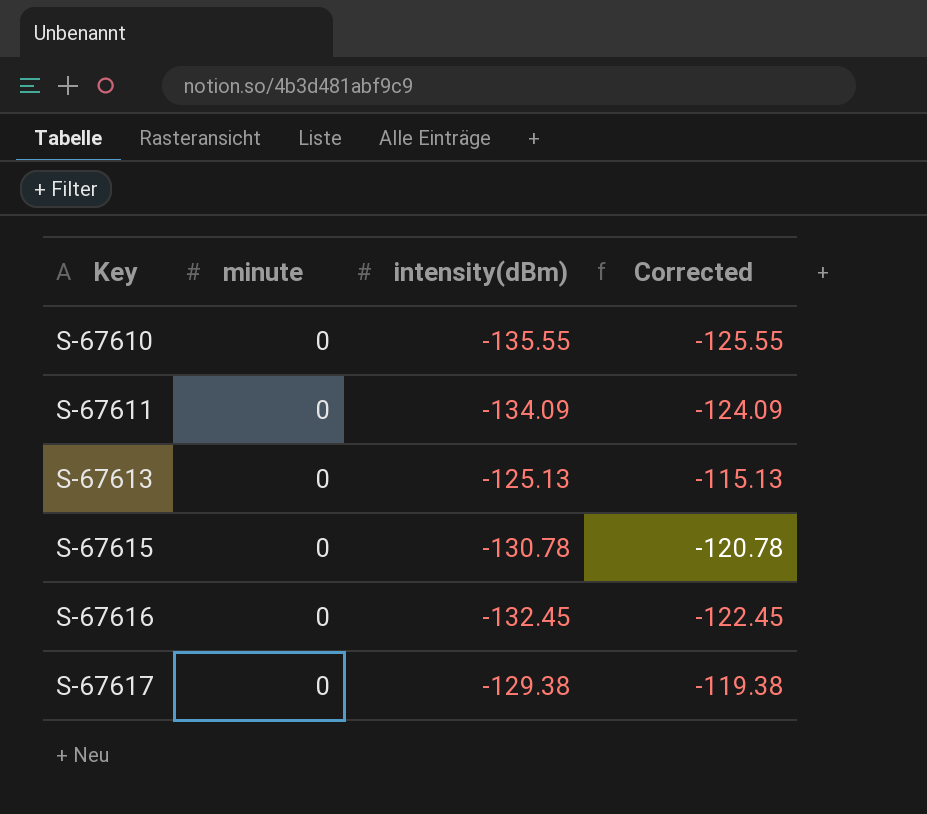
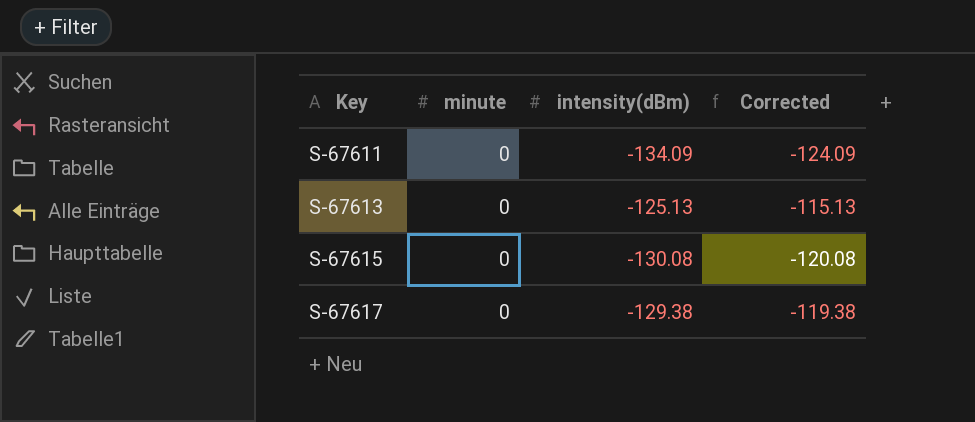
row S-67610: 0 | -135.55 | -125.55 -> none
row S-67616: 0 | -132.45 | -122.45 -> none
S-67615 | intensity(dBm): -130.78 -> -130.08
S-67615 | Corrected: -120.78 -> -120.08

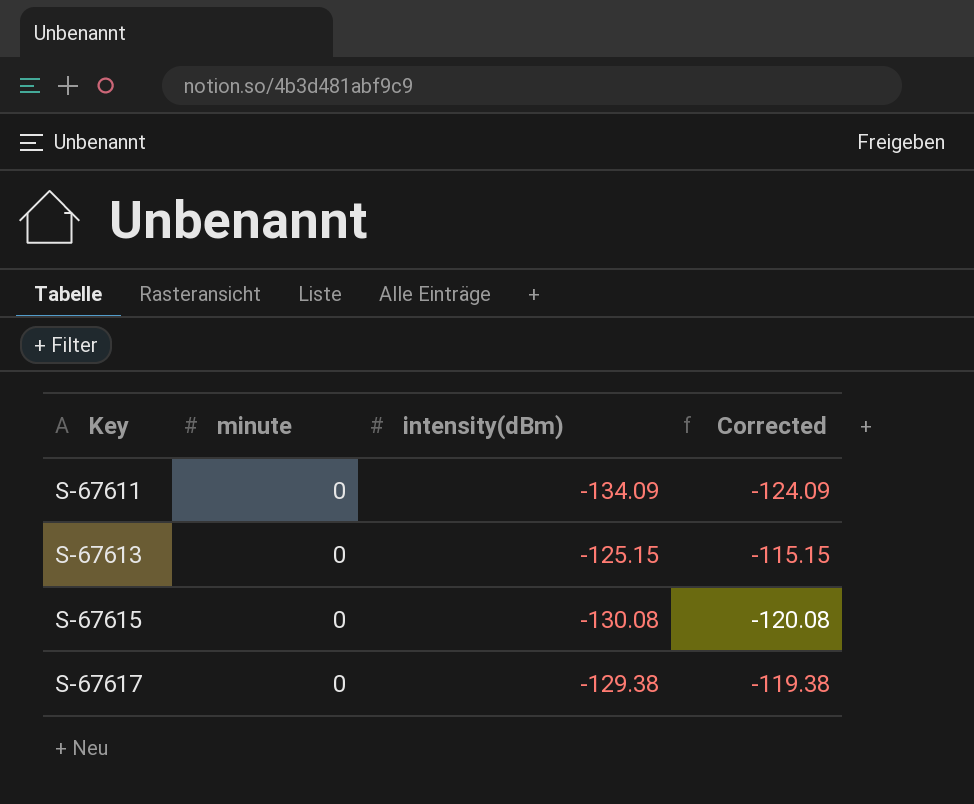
S-67613 | intensity(dBm): -125.13 -> -125.15
S-67613 | Corrected: -115.13 -> -115.15

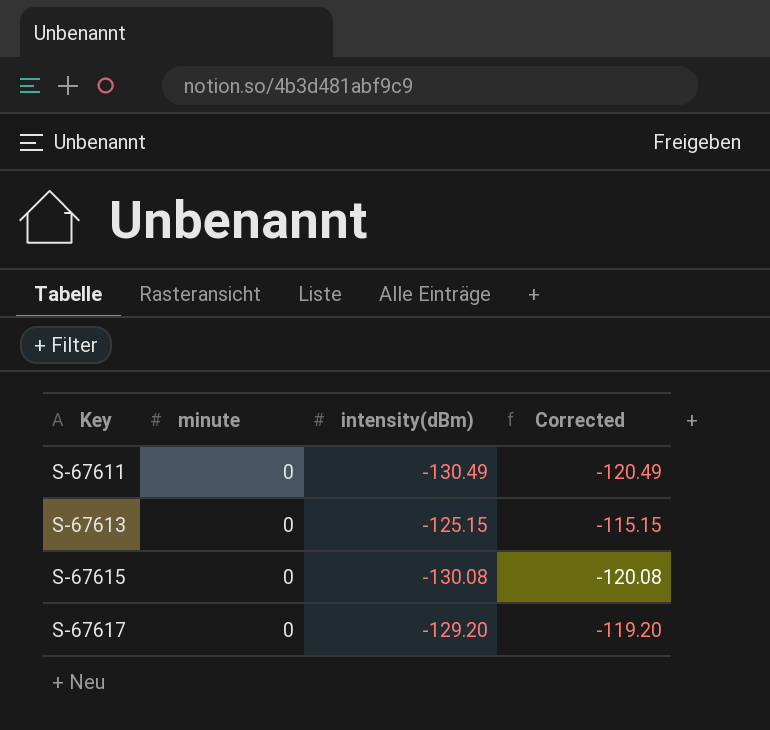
S-67611 | intensity(dBm): -134.09 -> -130.49
S-67611 | Corrected: -124.09 -> -120.49
S-67617 | intensity(dBm): -129.38 -> -129.20
S-67617 | Corrected: -119.38 -> -119.20

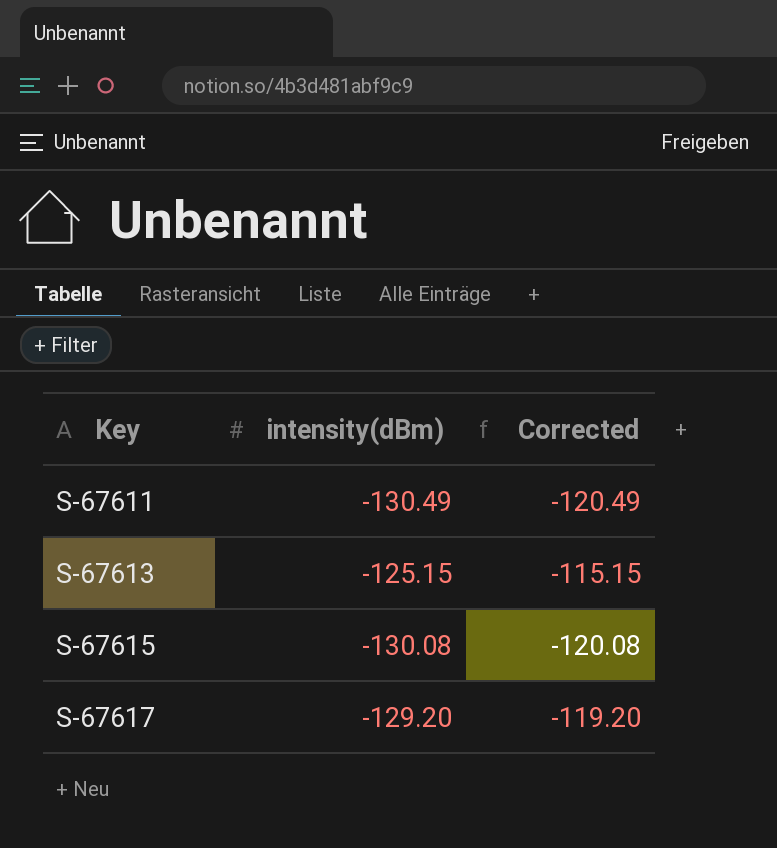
column minute | position: 2 -> none

